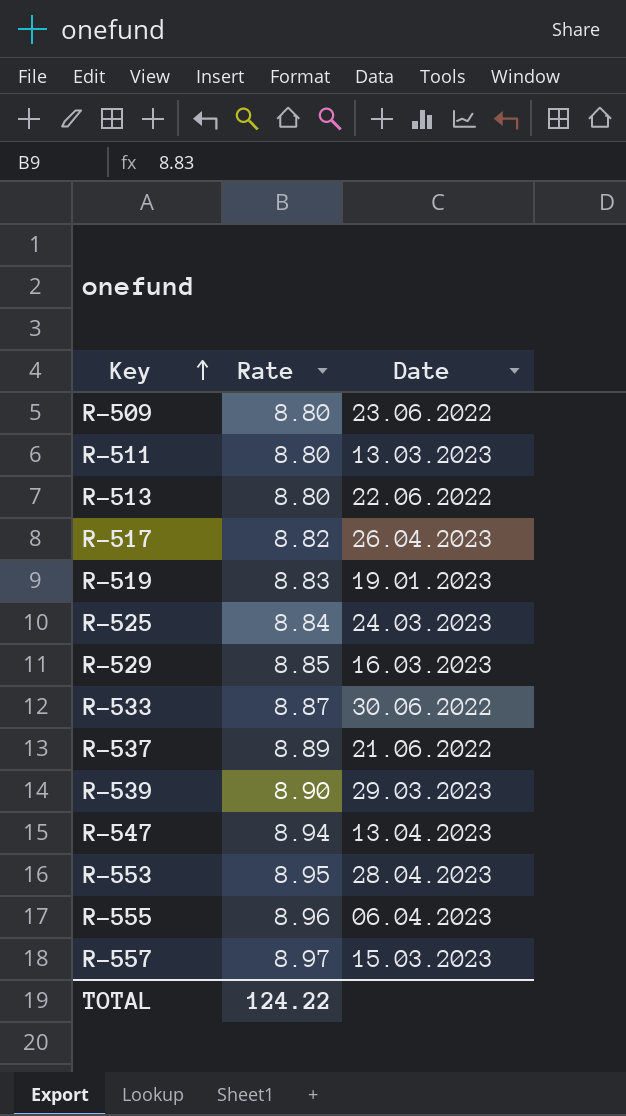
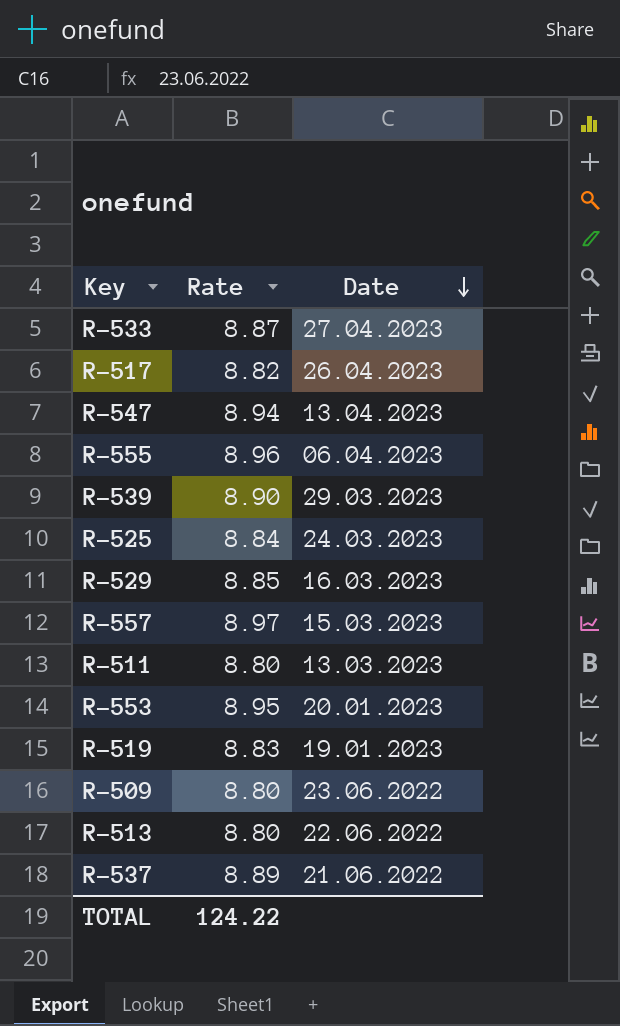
row order: Key ascending -> Date descending
R-533 | Date: 30.06.2022 -> 27.04.2023
R-553 | Date: 28.04.2023 -> 20.01.2023

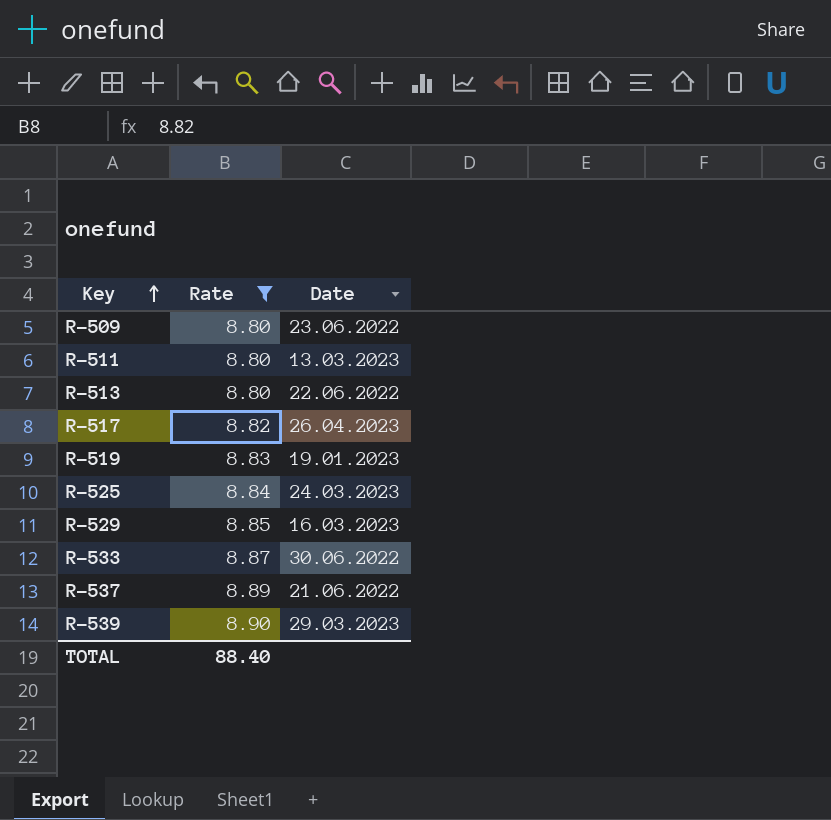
filter: none -> Rate <= 8.90
row order: Date descending -> Key ascending
R-533 | Date: 27.04.2023 -> 30.06.2022
TOTAL | Rate: 124.22 -> 88.40

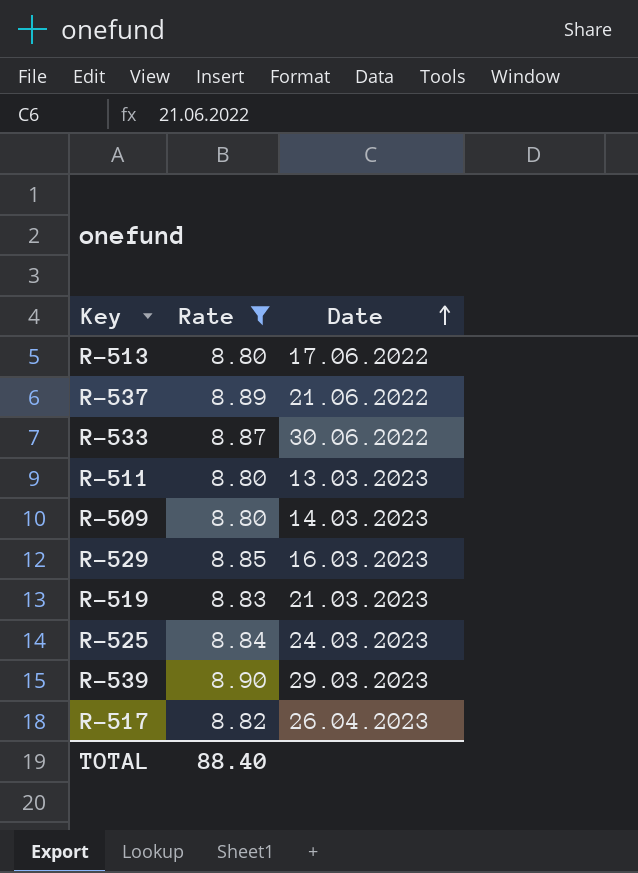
row order: Key ascending -> Date ascending
R-513 | Date: 22.06.2022 -> 17.06.2022
R-509 | Date: 23.06.2022 -> 14.03.2023
R-519 | Date: 19.01.2023 -> 21.03.2023

